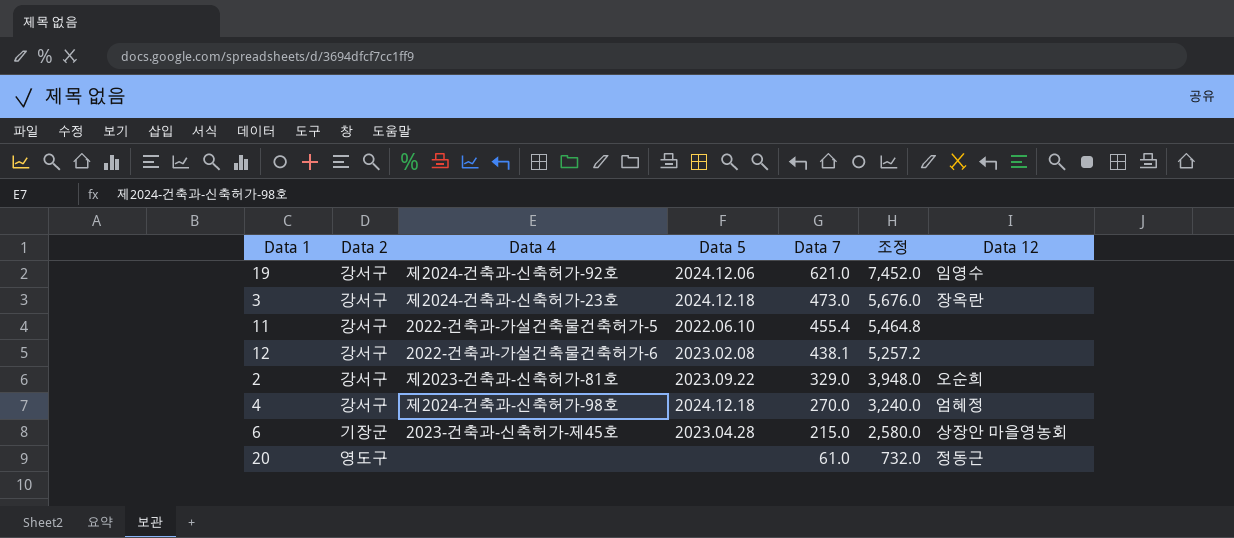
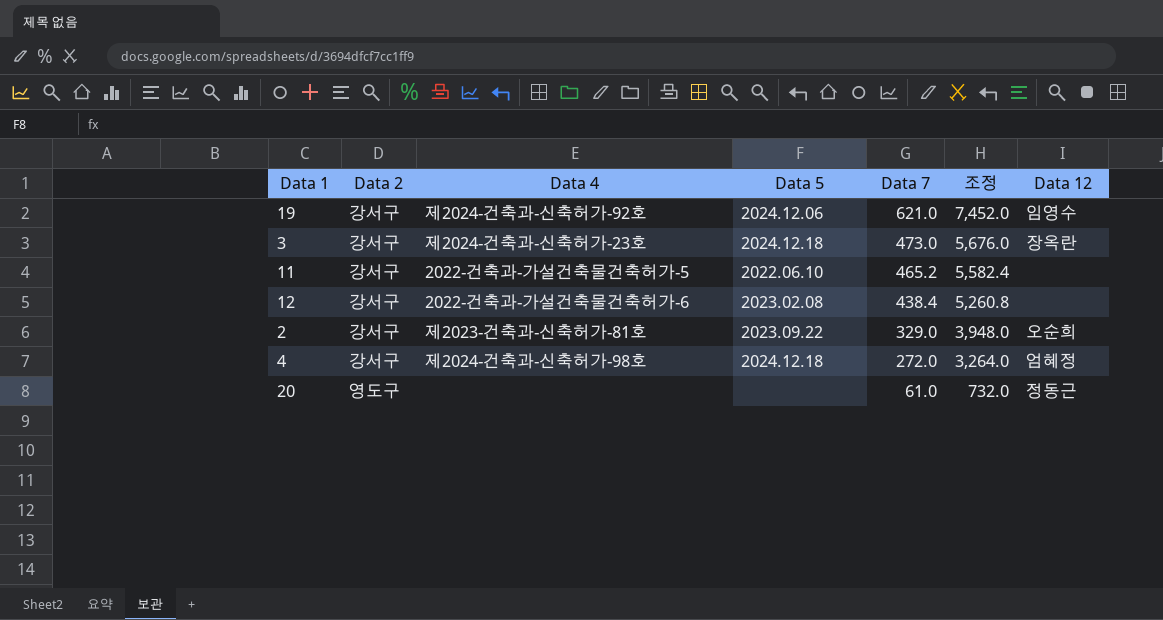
row 6: 기장군 | 2023-건축과-신축허가-제45호 | 2023.04.28 | 215.0 | 2,580.0 | 상장안 마을영농회 -> none
11 | Data 7: 455.4 -> 465.2
11 | 조정: 5,464.8 -> 5,582.4
12 | Data 7: 438.1 -> 438.4
12 | 조정: 5,257.2 -> 5,260.8
4 | Data 7: 270.0 -> 272.0
4 | 조정: 3,240.0 -> 3,264.0

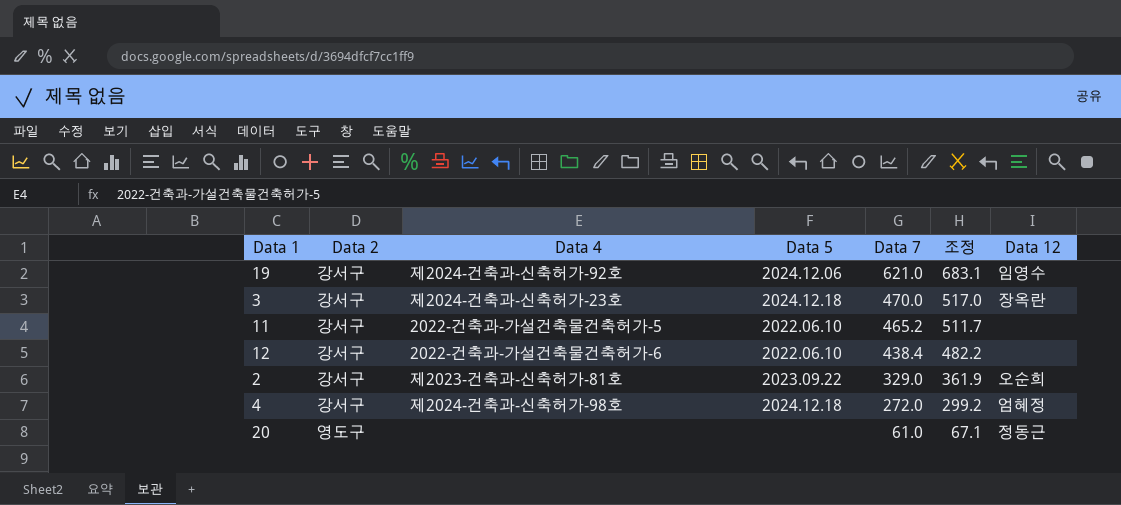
column 조정 | formula: [Data 7] * 12 -> [Data 7] * 1.1
3 | Data 7: 473.0 -> 470.0
12 | Data 5: 2023.02.08 -> 2022.06.10

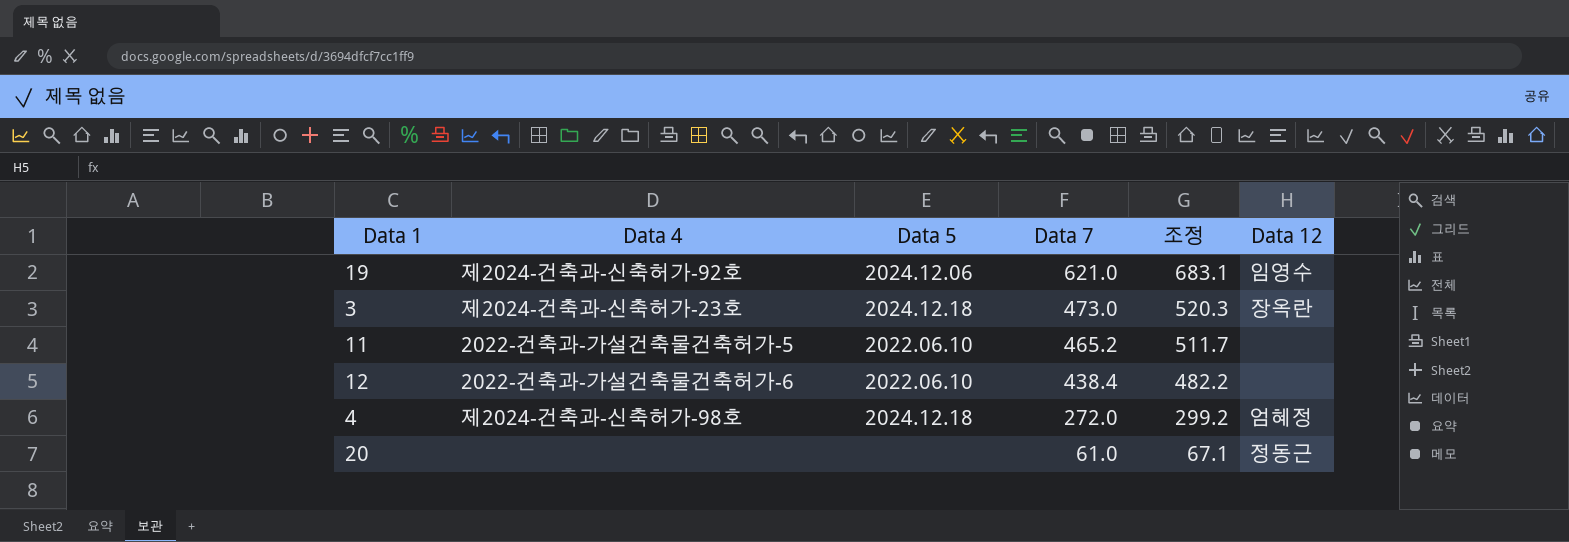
column Data 2 | position: 2 -> none
row 2: 강서구 | 제2023-건축과-신축허가-81호 | 2023.09.22 | 329.0 | 361.9 | 오순희 -> none
3 | Data 7: 470.0 -> 473.0
3 | 조정: 517.0 -> 520.3

